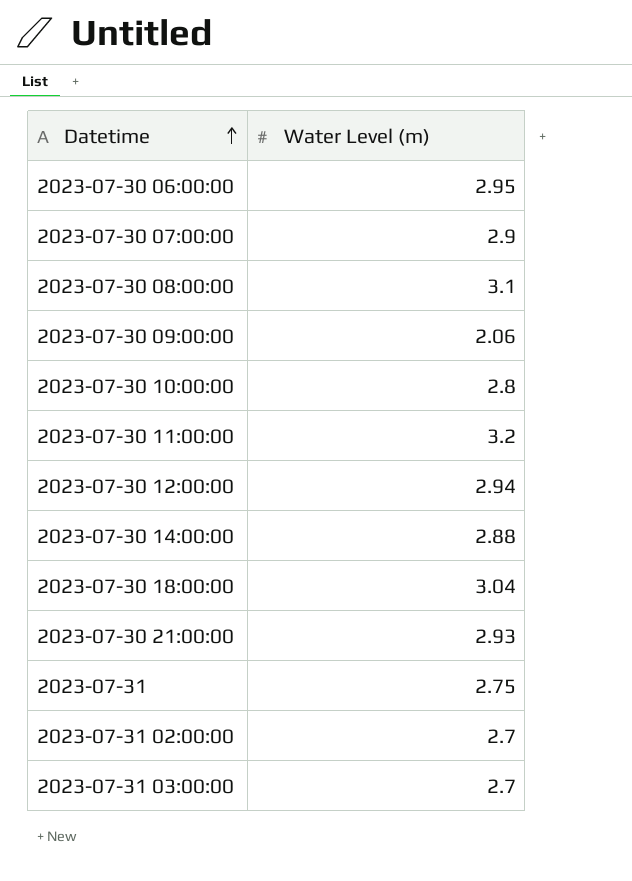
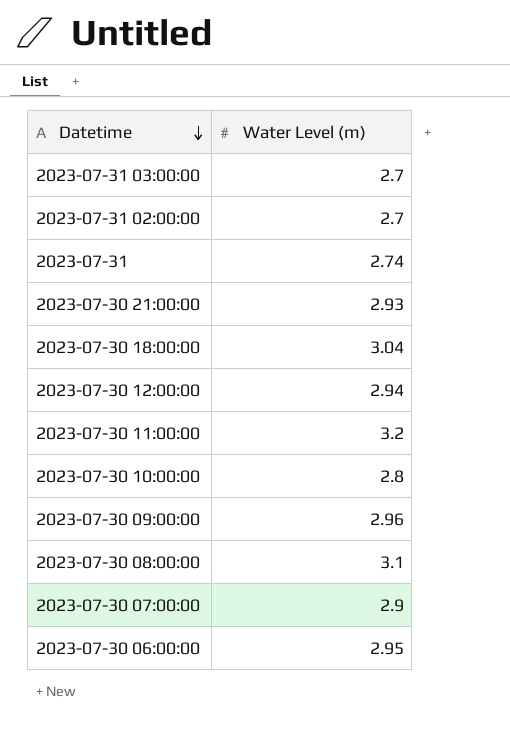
row order: Datetime ascending -> Datetime descending
row 2023-07-30 14:00:00: 2.88 -> none
2023-07-31 | Water Level (m): 2.75 -> 2.74
2023-07-30 09:00:00 | Water Level (m): 2.06 -> 2.96

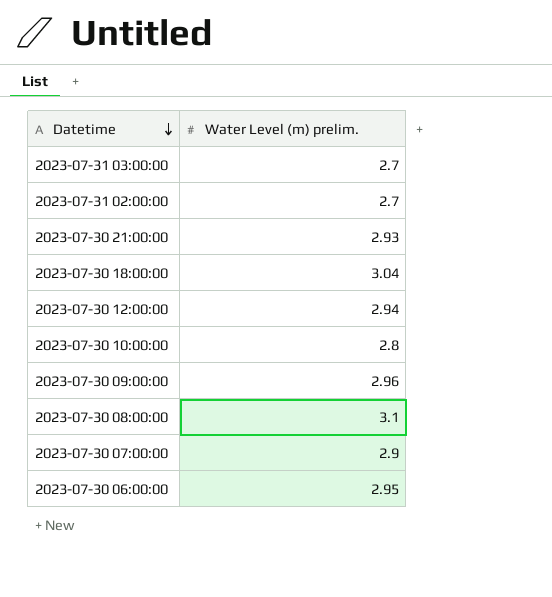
column name: Water Level (m) -> Water Level (m) prelim.
row 2023-07-31: 2.74 -> none
row 2023-07-30 11:00:00: 3.2 -> none

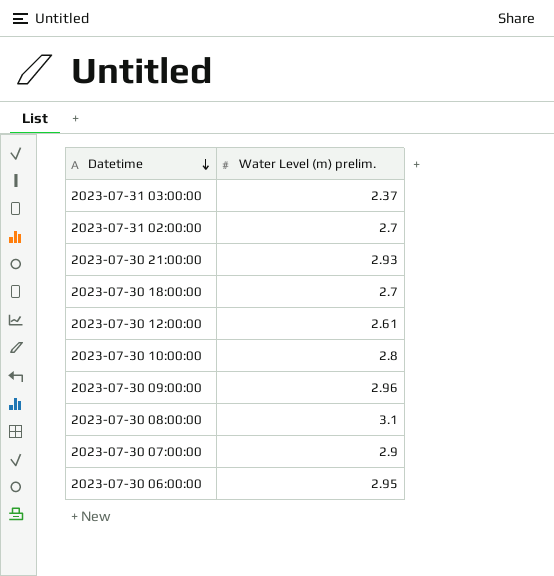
2023-07-31 03:00:00 | Water Level (m) prelim.: 2.7 -> 2.37
2023-07-30 18:00:00 | Water Level (m) prelim.: 3.04 -> 2.7
2023-07-30 12:00:00 | Water Level (m) prelim.: 2.94 -> 2.61

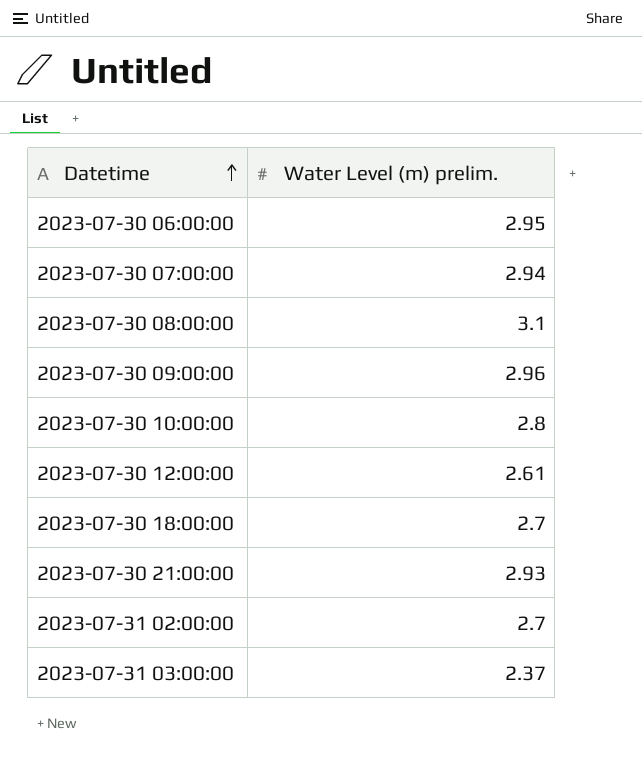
row order: Datetime descending -> Datetime ascending
2023-07-30 07:00:00 | Water Level (m) prelim.: 2.9 -> 2.94

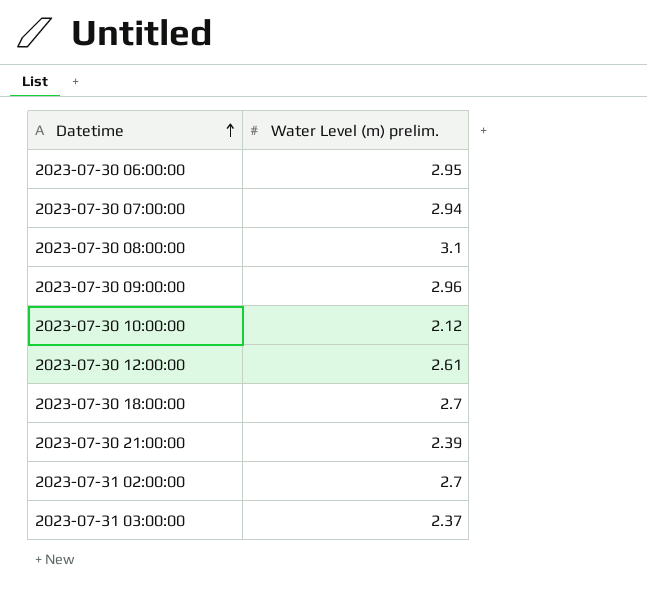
2023-07-30 10:00:00 | Water Level (m) prelim.: 2.8 -> 2.12
2023-07-30 21:00:00 | Water Level (m) prelim.: 2.93 -> 2.39

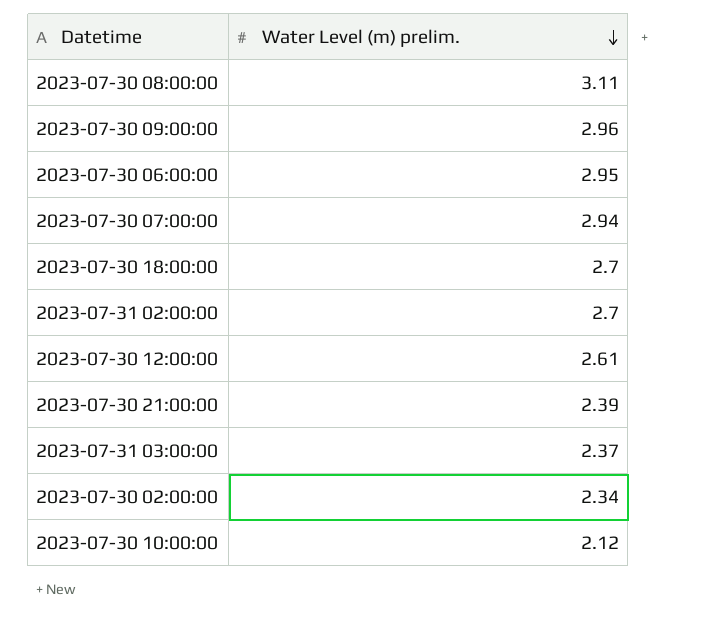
row order: Datetime ascending -> Water Level (m) prelim. descending
2023-07-30 08:00:00 | Water Level (m) prelim.: 3.1 -> 3.11
row 2023-07-30 02:00:00: none -> 2.34

